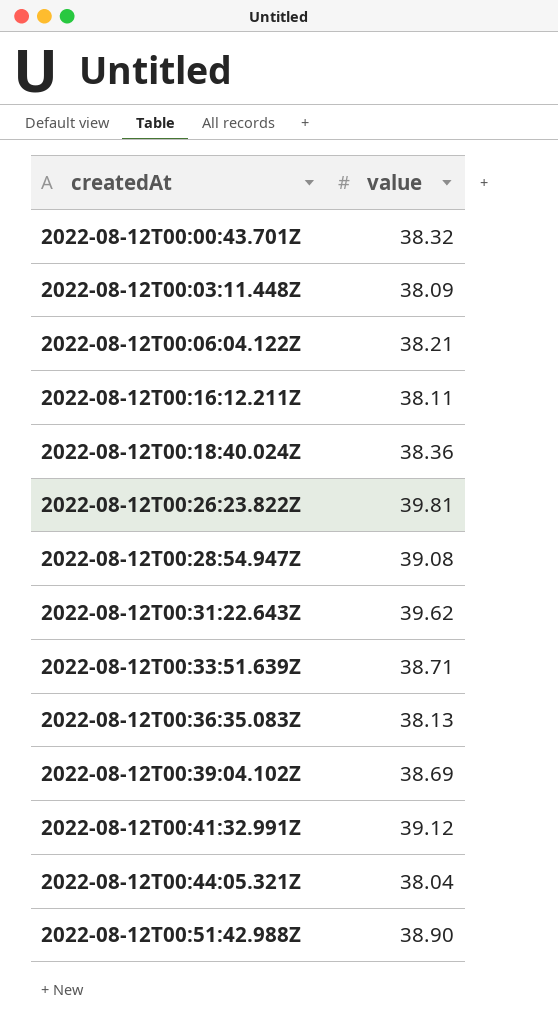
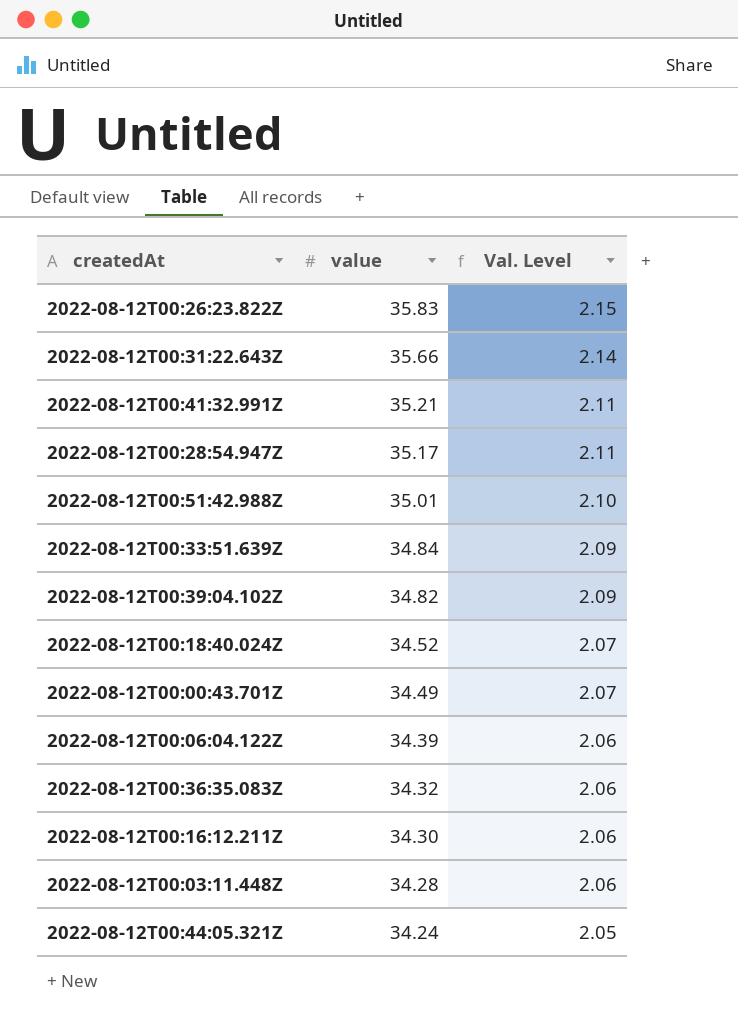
row order: createdAt ascending -> value descending
column Val. Level | formula: none -> [value] * 0.06
2022-08-12T00:26:23.822Z | value: 39.81 -> 35.83
2022-08-12T00:31:22.643Z | value: 39.62 -> 35.66
2022-08-12T00:41:32.991Z | value: 39.12 -> 35.21
2022-08-12T00:28:54.947Z | value: 39.08 -> 35.17
2022-08-12T00:51:42.988Z | value: 38.90 -> 35.01
2022-08-12T00:33:51.639Z | value: 38.71 -> 34.84
2022-08-12T00:39:04.102Z | value: 38.69 -> 34.82
2022-08-12T00:18:40.024Z | value: 38.36 -> 34.52
2022-08-12T00:00:43.701Z | value: 38.32 -> 34.49
2022-08-12T00:06:04.122Z | value: 38.21 -> 34.39
2022-08-12T00:36:35.083Z | value: 38.13 -> 34.32
2022-08-12T00:16:12.211Z | value: 38.11 -> 34.30
2022-08-12T00:03:11.448Z | value: 38.09 -> 34.28
2022-08-12T00:44:05.321Z | value: 38.04 -> 34.24

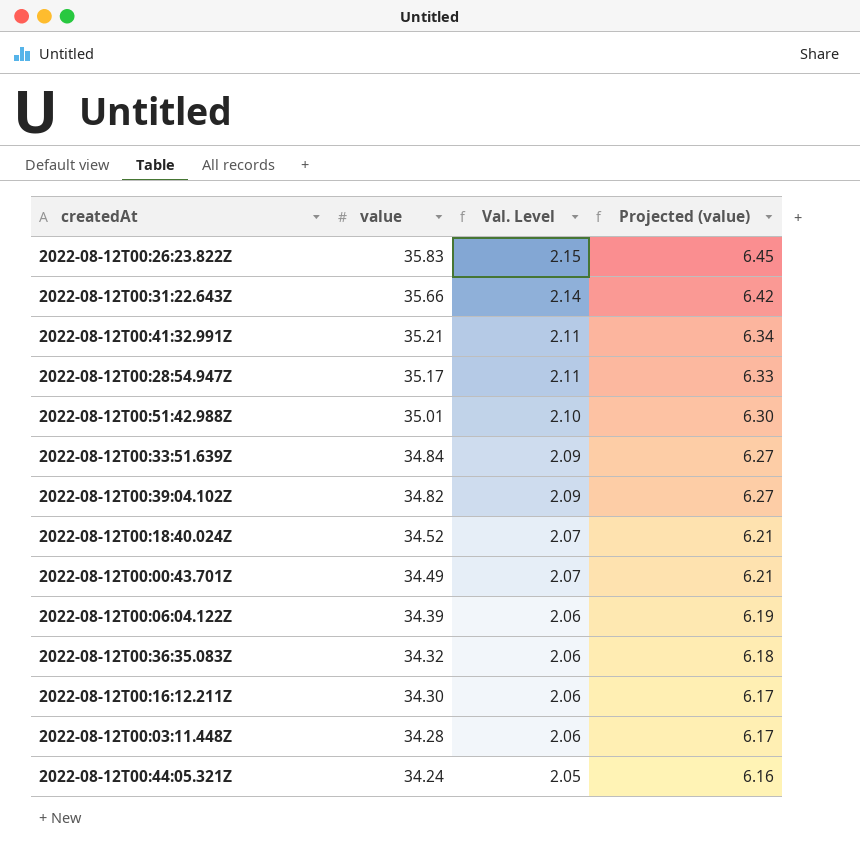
column Projected (value) | formula: none -> [value] * 0.18

